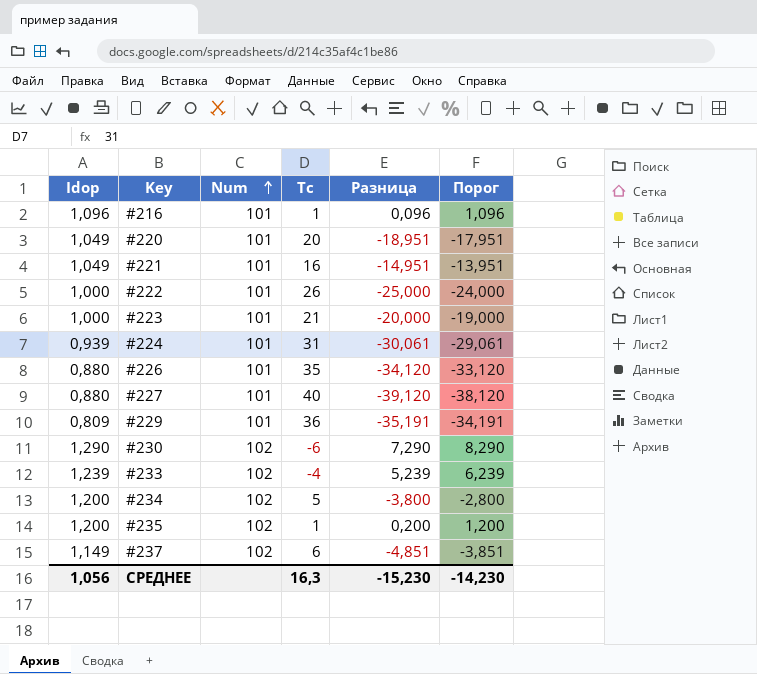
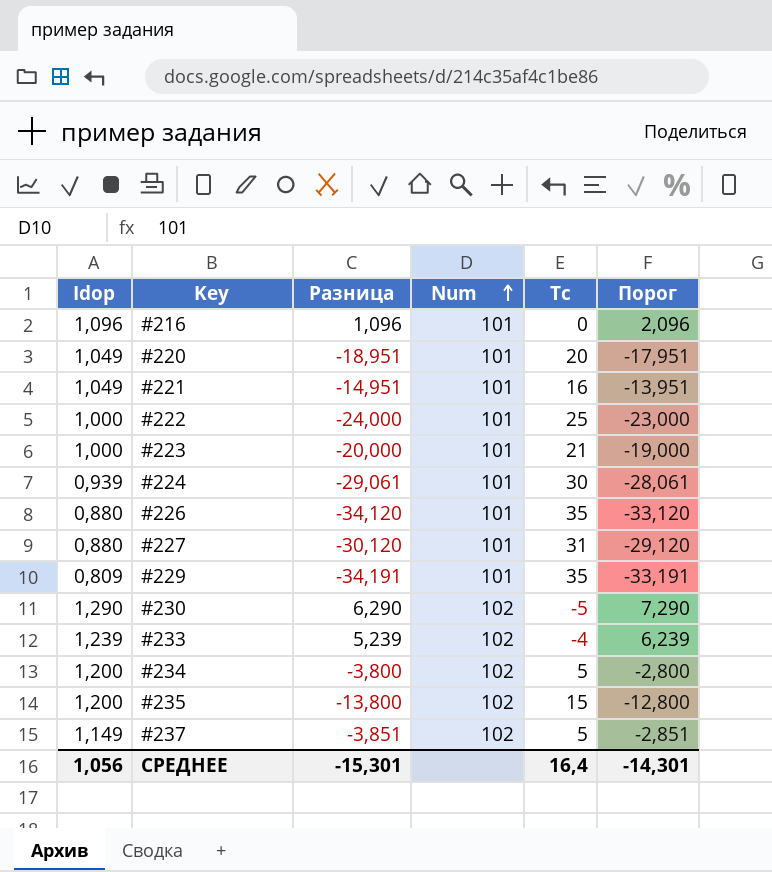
column Разница | position: 5 -> 3
#216 | Разница: 0,096 -> 1,096
#216 | Tc: 1 -> 0
#216 | Порог: 1,096 -> 2,096
#222 | Разница: -25,000 -> -24,000
#222 | Tc: 26 -> 25
#222 | Порог: -24,000 -> -23,000
#224 | Разница: -30,061 -> -29,061
#224 | Tc: 31 -> 30
#224 | Порог: -29,061 -> -28,061
#227 | Разница: -39,120 -> -30,120
#227 | Tc: 40 -> 31
#227 | Порог: -38,120 -> -29,120
#229 | Разница: -35,191 -> -34,191
#229 | Tc: 36 -> 35
#229 | Порог: -34,191 -> -33,191
#230 | Разница: 7,290 -> 6,290
#230 | Tc: -6 -> -5
#230 | Порог: 8,290 -> 7,290
#235 | Разница: 0,200 -> -13,800
#235 | Tc: 1 -> 15
#235 | Порог: 1,200 -> -12,800
#237 | Разница: -4,851 -> -3,851
#237 | Tc: 6 -> 5
#237 | Порог: -3,851 -> -2,851
СРЕДНЕЕ | Разница: -15,230 -> -15,301
СРЕДНЕЕ | Tc: 16,3 -> 16,4
СРЕДНЕЕ | Порог: -14,230 -> -14,301

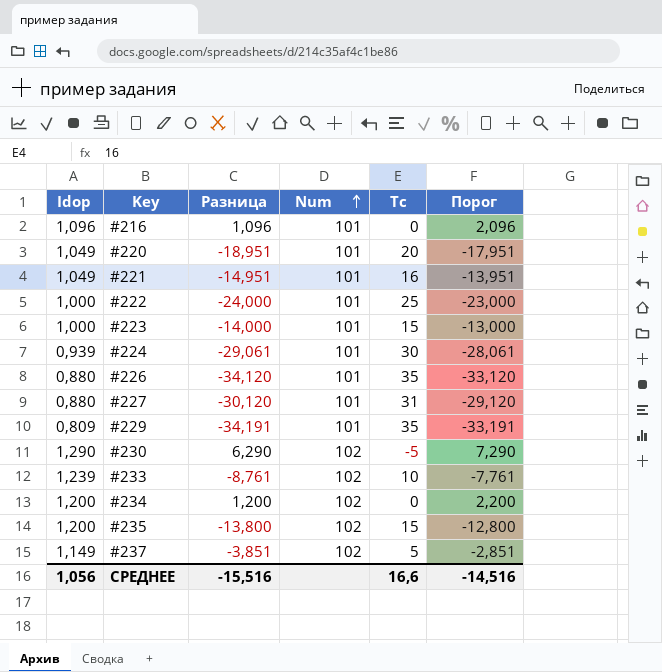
#223 | Разница: -20,000 -> -14,000
#223 | Tc: 21 -> 15
#223 | Порог: -19,000 -> -13,000
#233 | Разница: 5,239 -> -8,761
#233 | Tc: -4 -> 10
#233 | Порог: 6,239 -> -7,761
#234 | Разница: -3,800 -> 1,200
#234 | Tc: 5 -> 0
#234 | Порог: -2,800 -> 2,200
СРЕДНЕЕ | Разница: -15,301 -> -15,516
СРЕДНЕЕ | Tc: 16,4 -> 16,6
СРЕДНЕЕ | Порог: -14,301 -> -14,516

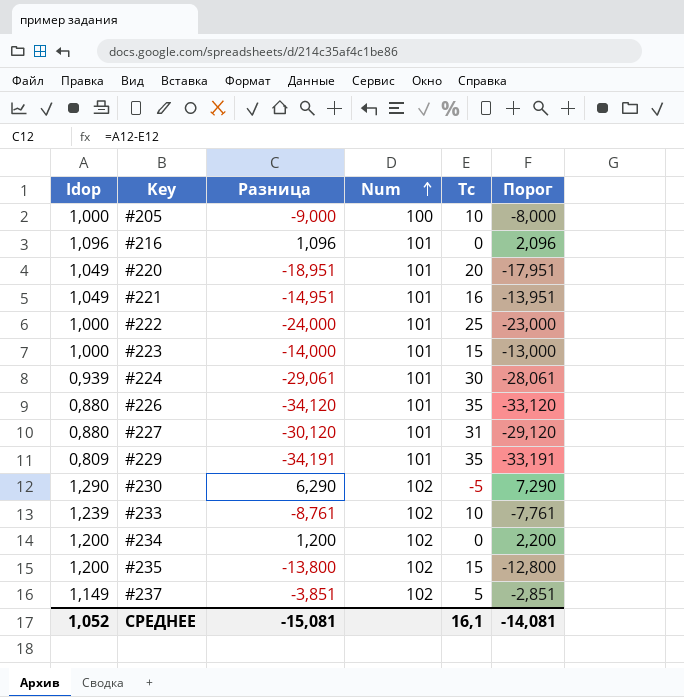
row #205: none -> 1,000 | -9,000 | 100 | 10 | -8,000
СРЕДНЕЕ | Idop: 1,056 -> 1,052
СРЕДНЕЕ | Разница: -15,516 -> -15,081
СРЕДНЕЕ | Tc: 16,6 -> 16,1
СРЕДНЕЕ | Порог: -14,516 -> -14,081

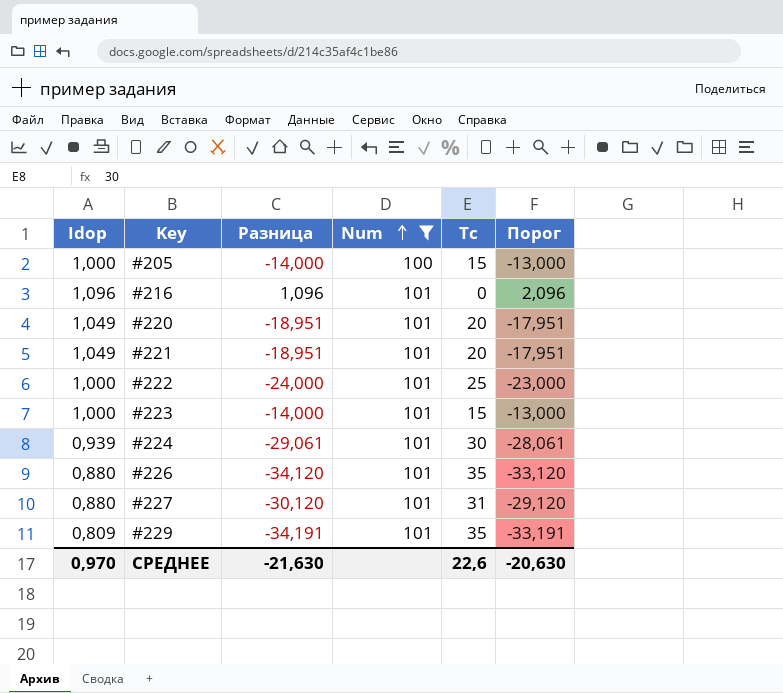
filter: none -> Num != 102
#205 | Разница: -9,000 -> -14,000
#205 | Tc: 10 -> 15
#205 | Порог: -8,000 -> -13,000
#221 | Разница: -14,951 -> -18,951
#221 | Tc: 16 -> 20
#221 | Порог: -13,951 -> -17,951
СРЕДНЕЕ | Idop: 1,052 -> 0,970
СРЕДНЕЕ | Разница: -15,081 -> -21,630
СРЕДНЕЕ | Tc: 16,1 -> 22,6
СРЕДНЕЕ | Порог: -14,081 -> -20,630

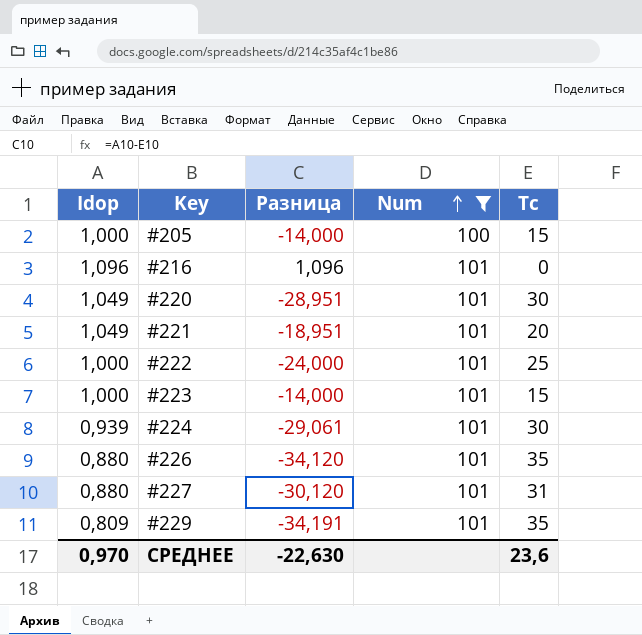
column Порог | formula: [Разница] + 1 -> none
#220 | Разница: -18,951 -> -28,951
#220 | Tc: 20 -> 30
СРЕДНЕЕ | Разница: -21,630 -> -22,630
СРЕДНЕЕ | Tc: 22,6 -> 23,6

